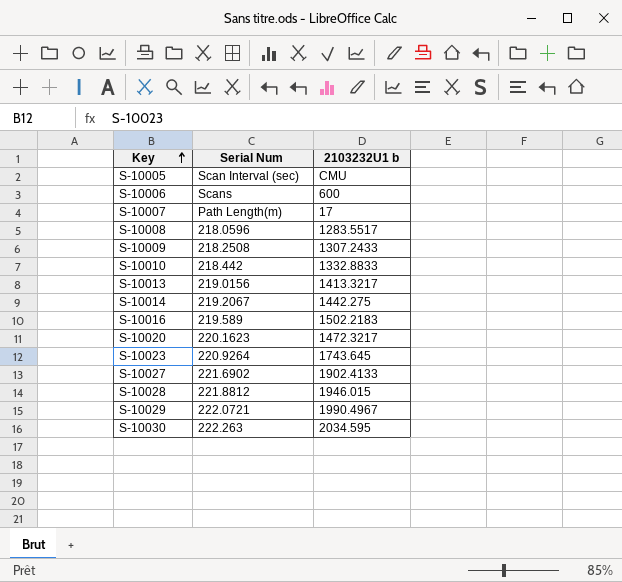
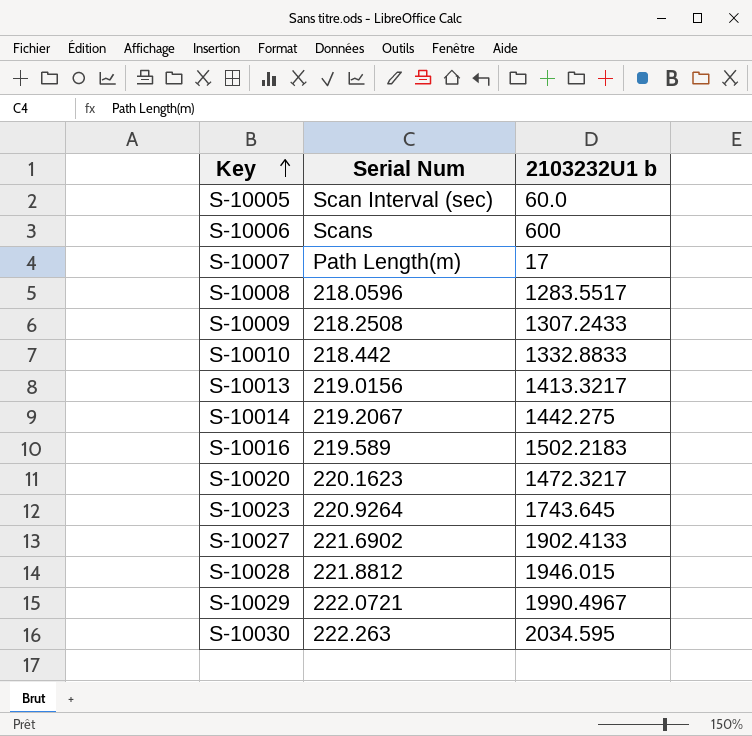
S-10005 | 2103232U1 b: CMU -> 60.0

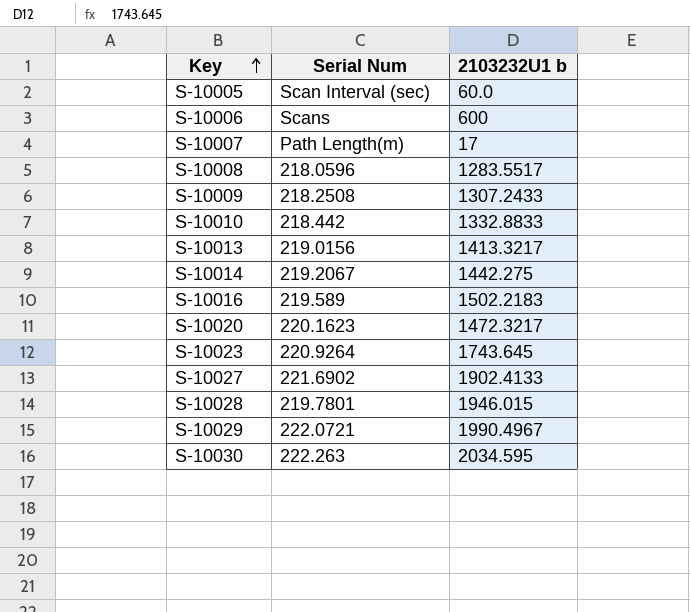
S-10028 | Serial Num: 221.8812 -> 219.7801

